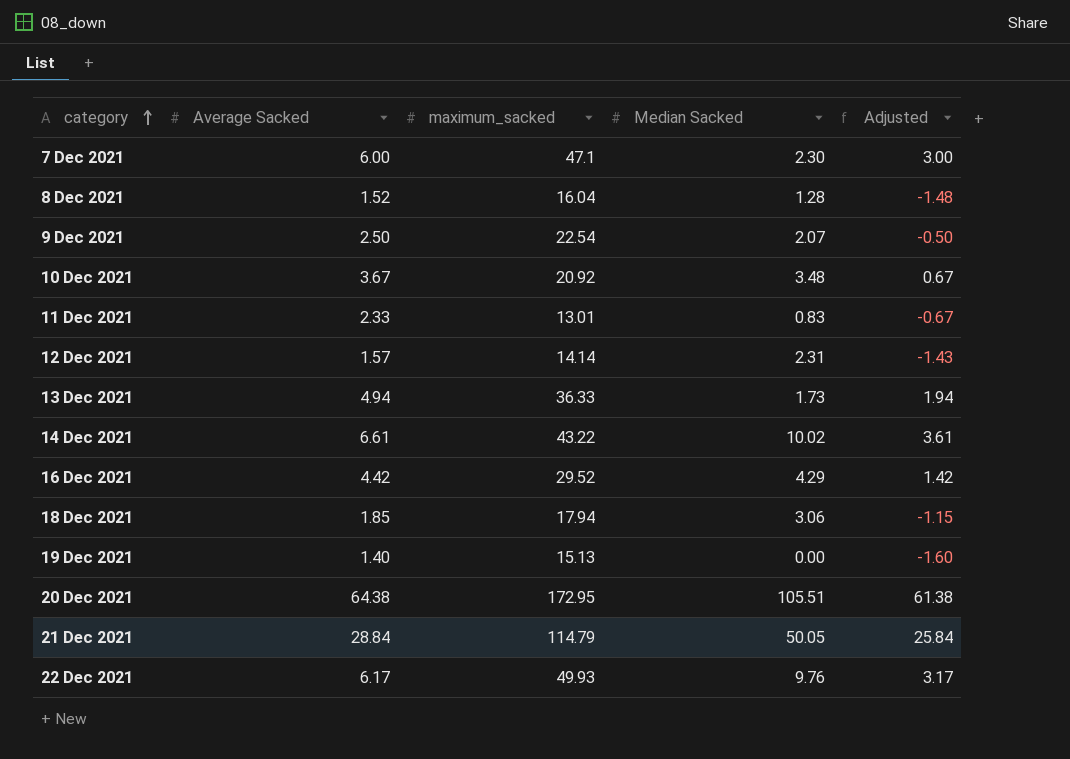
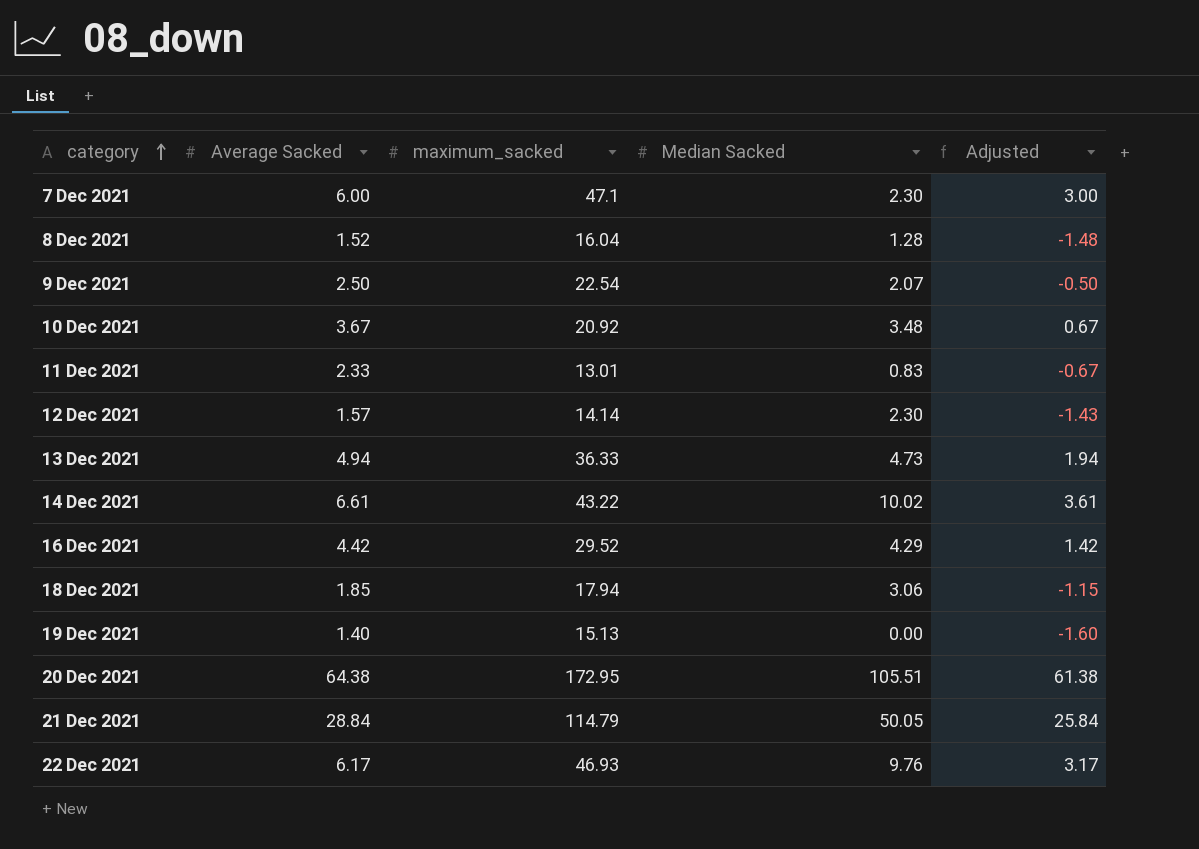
12 Dec 2021 | Median Sacked: 2.31 -> 2.30
13 Dec 2021 | Median Sacked: 1.73 -> 4.73
22 Dec 2021 | maximum_sacked: 49.93 -> 46.93

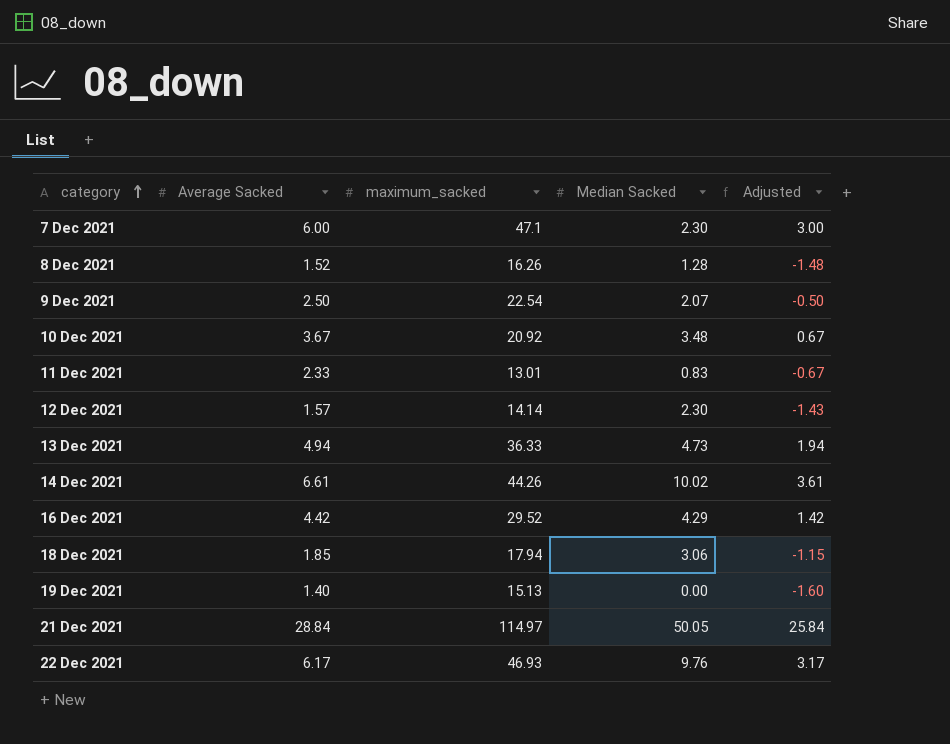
row 20 Dec 2021: 64.38 | 172.95 | 105.51 | 61.38 -> none
8 Dec 2021 | maximum_sacked: 16.04 -> 16.26
14 Dec 2021 | maximum_sacked: 43.22 -> 44.26
21 Dec 2021 | maximum_sacked: 114.79 -> 114.97

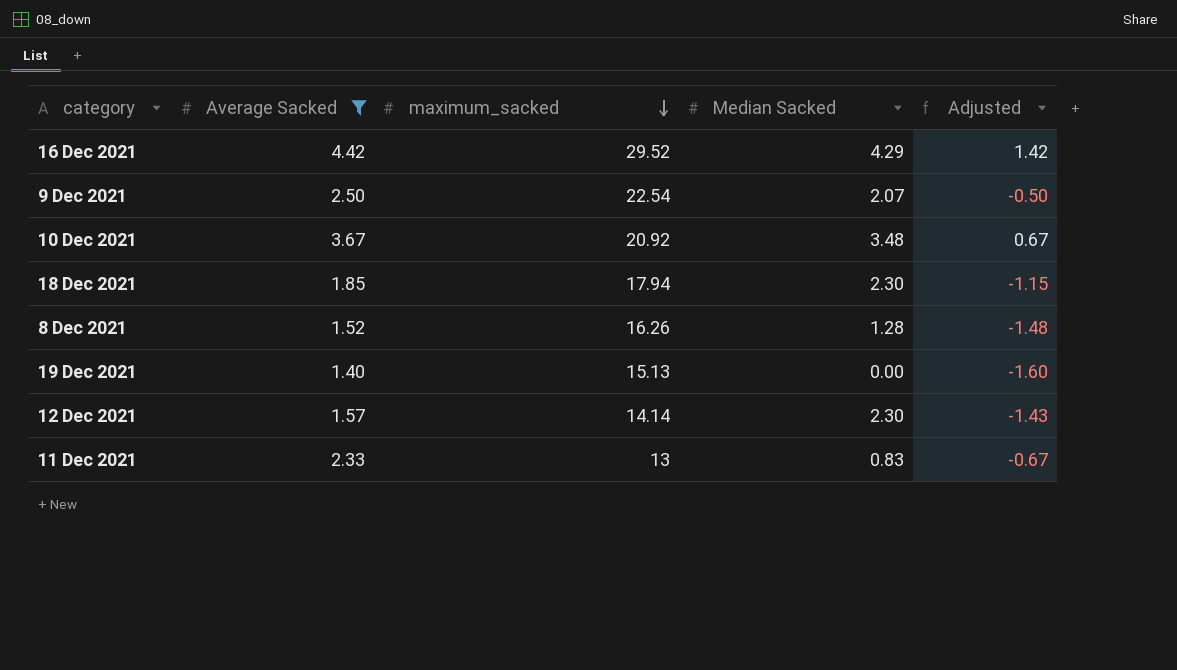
filter: none -> Average Sacked <= 4.42
row order: category ascending -> maximum_sacked descending
18 Dec 2021 | Median Sacked: 3.06 -> 2.30
11 Dec 2021 | maximum_sacked: 13.01 -> 13

